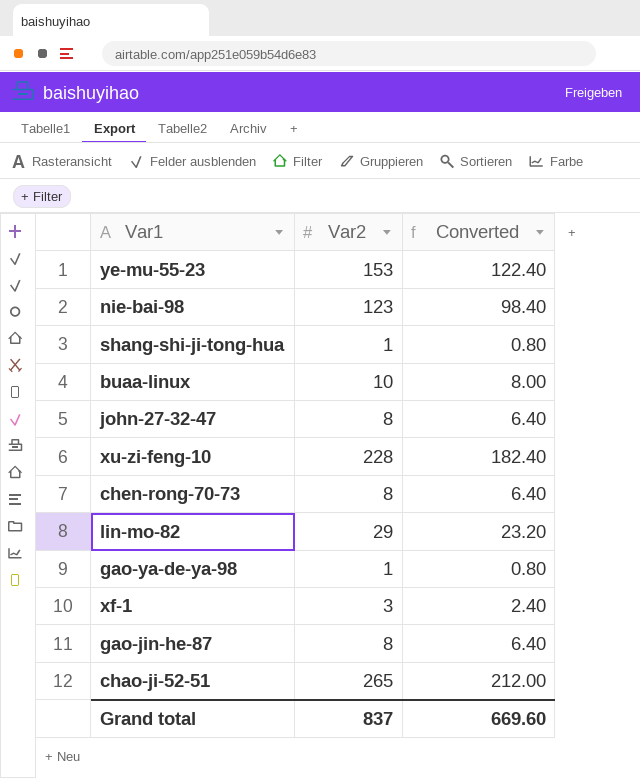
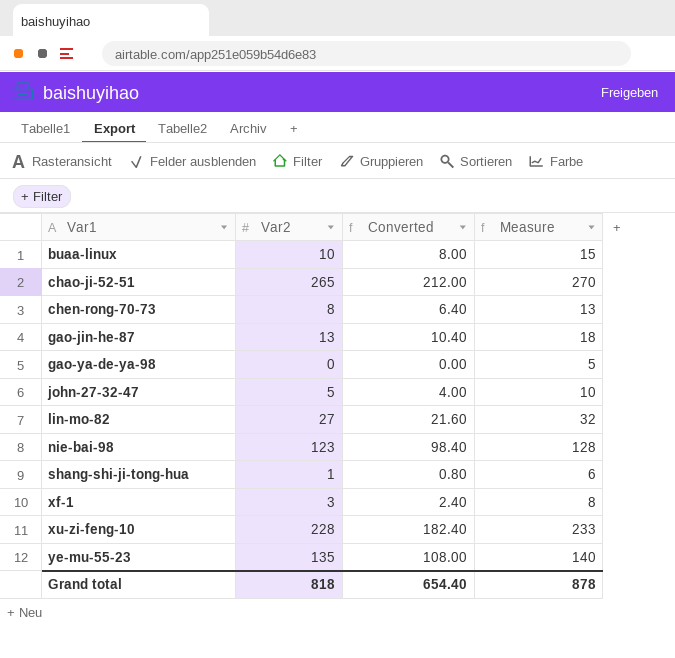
row order: none -> Var1 ascending
column Measure | formula: none -> [Var2] + 5
gao-jin-he-87 | Var2: 8 -> 13
gao-jin-he-87 | Converted: 6.40 -> 10.40
gao-ya-de-ya-98 | Var2: 1 -> 0
gao-ya-de-ya-98 | Converted: 0.80 -> 0.00
john-27-32-47 | Var2: 8 -> 5
john-27-32-47 | Converted: 6.40 -> 4.00
lin-mo-82 | Var2: 29 -> 27
lin-mo-82 | Converted: 23.20 -> 21.60
ye-mu-55-23 | Var2: 153 -> 135
ye-mu-55-23 | Converted: 122.40 -> 108.00
Grand total | Var2: 837 -> 818
Grand total | Converted: 669.60 -> 654.40

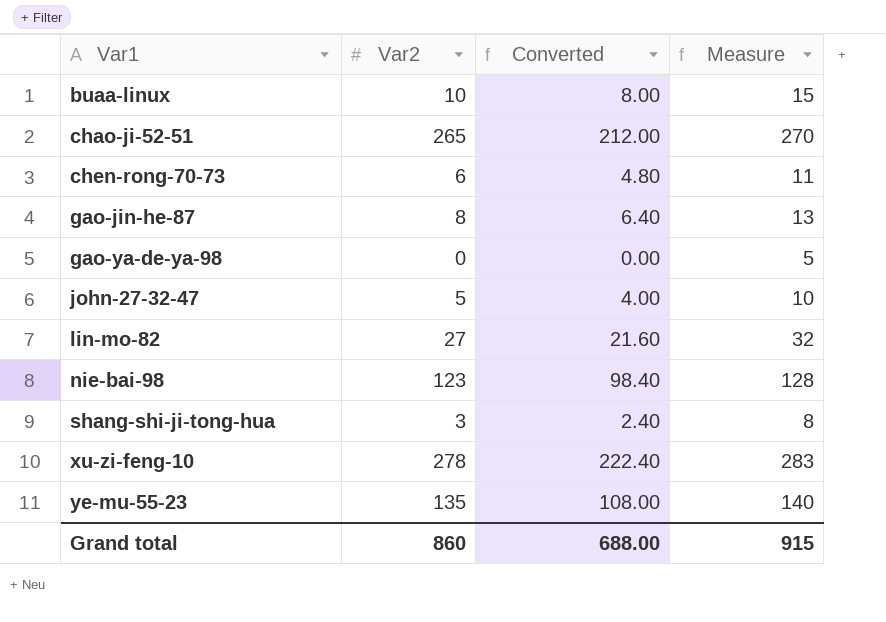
row xf-1: 3 | 2.40 | 8 -> none
chen-rong-70-73 | Var2: 8 -> 6
chen-rong-70-73 | Converted: 6.40 -> 4.80
chen-rong-70-73 | Measure: 13 -> 11
gao-jin-he-87 | Var2: 13 -> 8
gao-jin-he-87 | Converted: 10.40 -> 6.40
gao-jin-he-87 | Measure: 18 -> 13
shang-shi-ji-tong-hua | Var2: 1 -> 3
shang-shi-ji-tong-hua | Converted: 0.80 -> 2.40
shang-shi-ji-tong-hua | Measure: 6 -> 8
xu-zi-feng-10 | Var2: 228 -> 278
xu-zi-feng-10 | Converted: 182.40 -> 222.40
xu-zi-feng-10 | Measure: 233 -> 283
Grand total | Var2: 818 -> 860
Grand total | Converted: 654.40 -> 688.00
Grand total | Measure: 878 -> 915

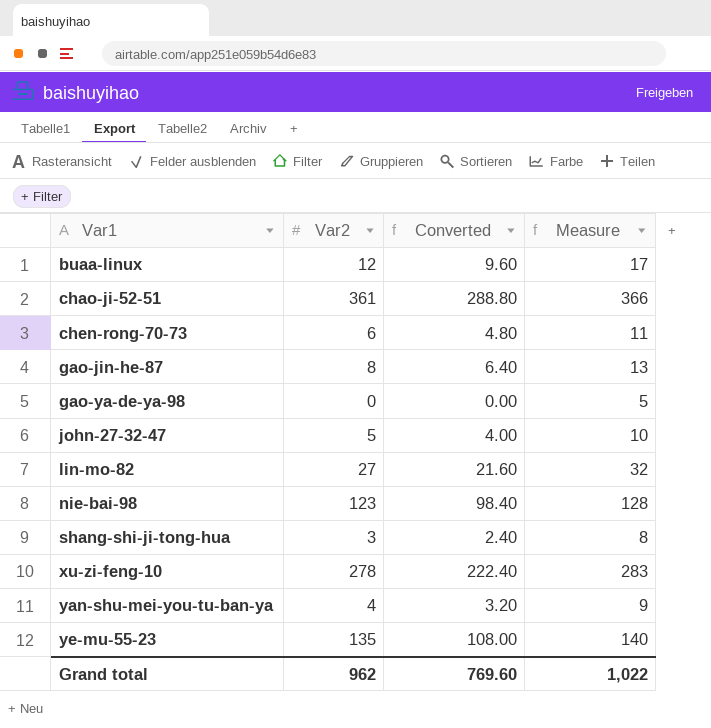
buaa-linux | Var2: 10 -> 12
buaa-linux | Converted: 8.00 -> 9.60
buaa-linux | Measure: 15 -> 17
chao-ji-52-51 | Var2: 265 -> 361
chao-ji-52-51 | Converted: 212.00 -> 288.80
chao-ji-52-51 | Measure: 270 -> 366
row yan-shu-mei-you-tu-ban-ya: none -> 4 | 3.20 | 9
Grand total | Var2: 860 -> 962
Grand total | Converted: 688.00 -> 769.60
Grand total | Measure: 915 -> 1,022

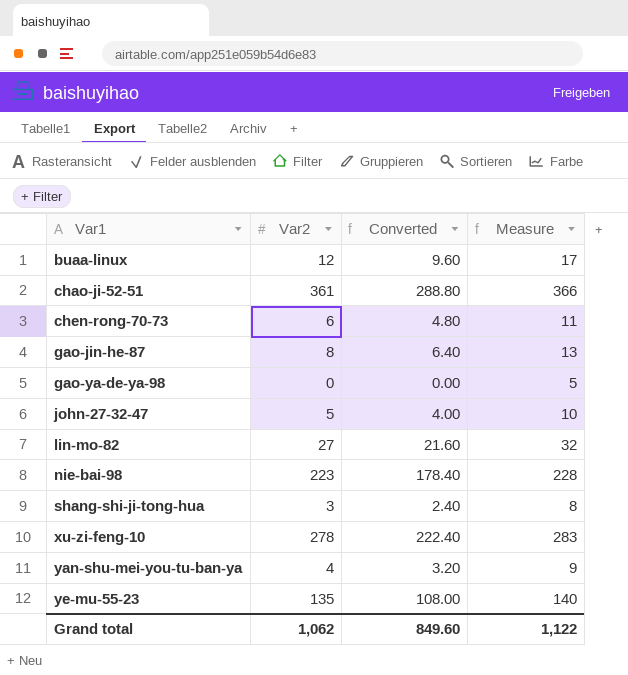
nie-bai-98 | Var2: 123 -> 223
nie-bai-98 | Converted: 98.40 -> 178.40
nie-bai-98 | Measure: 128 -> 228
Grand total | Var2: 962 -> 1,062
Grand total | Converted: 769.60 -> 849.60
Grand total | Measure: 1,022 -> 1,122

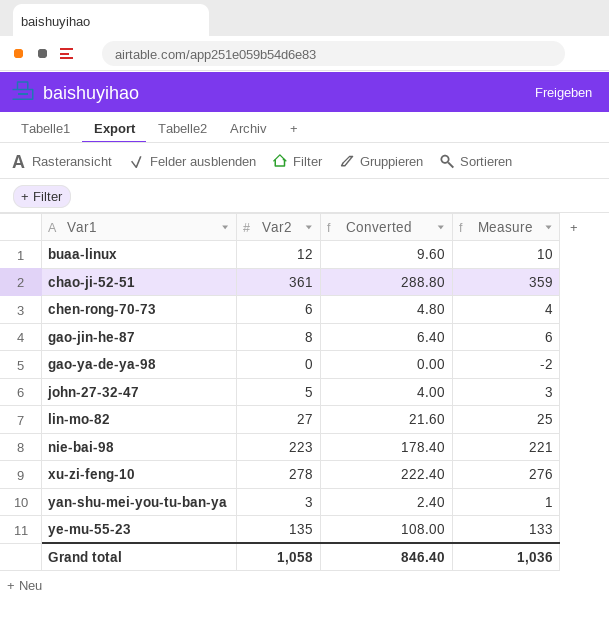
column Measure | formula: [Var2] + 5 -> [Var2] - 2
row shang-shi-ji-tong-hua: 3 | 2.40 | 8 -> none
yan-shu-mei-you-tu-ban-ya | Var2: 4 -> 3
yan-shu-mei-you-tu-ban-ya | Converted: 3.20 -> 2.40
Grand total | Var2: 1,062 -> 1,058
Grand total | Converted: 849.60 -> 846.40
Grand total | Measure: 1,122 -> 1,036

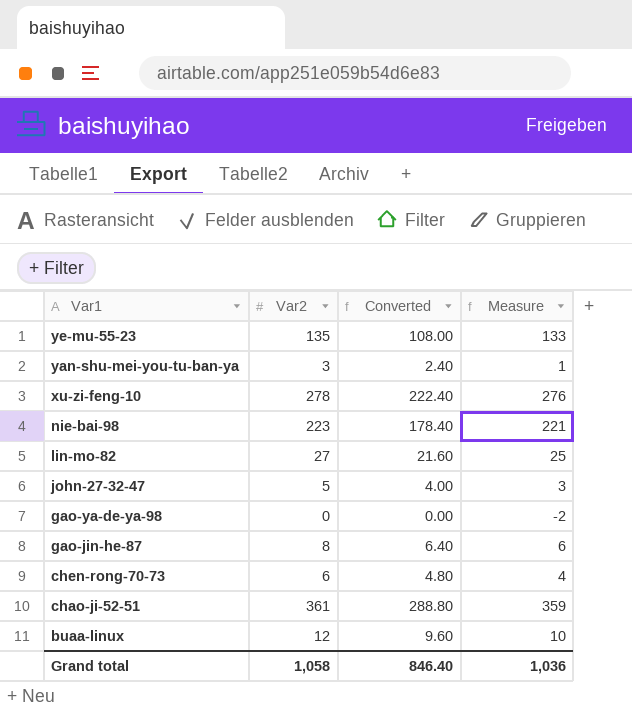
row order: Var1 ascending -> Var1 descending

